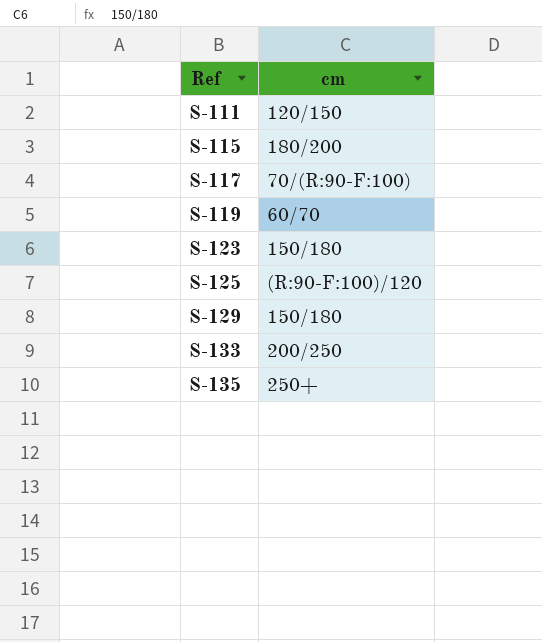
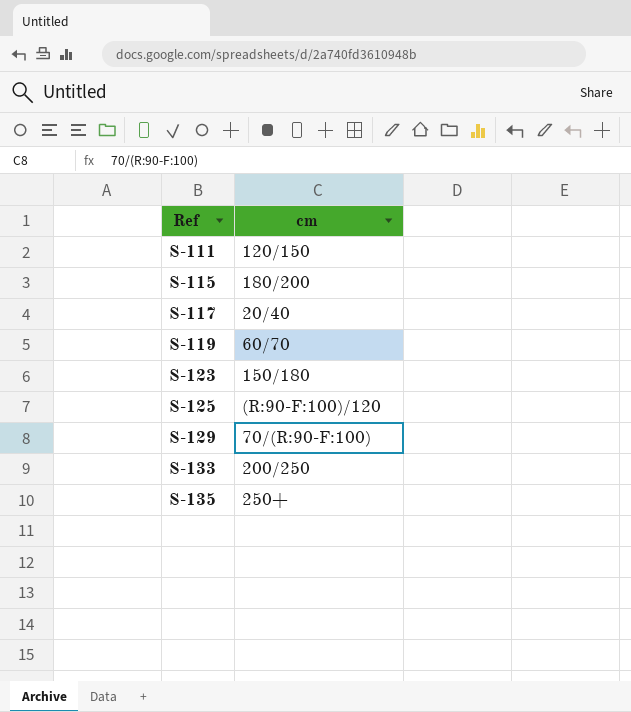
S-117 | cm: 70/(R:90-F:100) -> 20/40
S-129 | cm: 150/180 -> 70/(R:90-F:100)

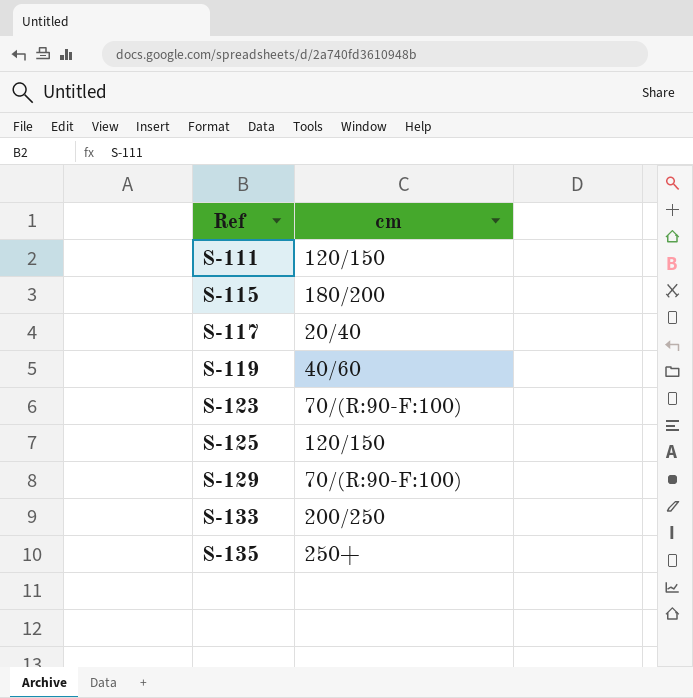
S-119 | cm: 60/70 -> 40/60
S-123 | cm: 150/180 -> 70/(R:90-F:100)
S-125 | cm: (R:90-F:100)/120 -> 120/150

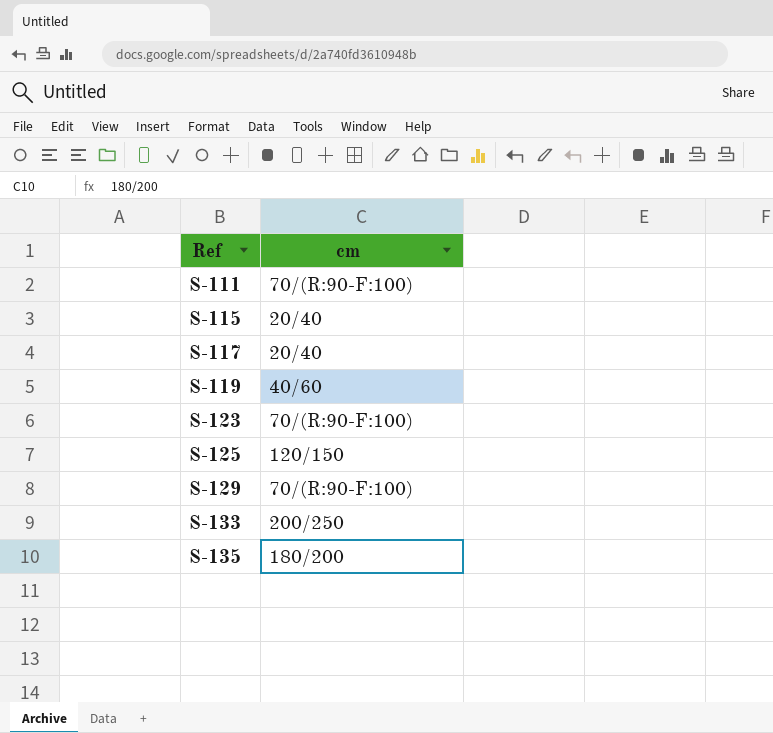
S-111 | cm: 120/150 -> 70/(R:90-F:100)
S-115 | cm: 180/200 -> 20/40
S-135 | cm: 250+ -> 180/200

